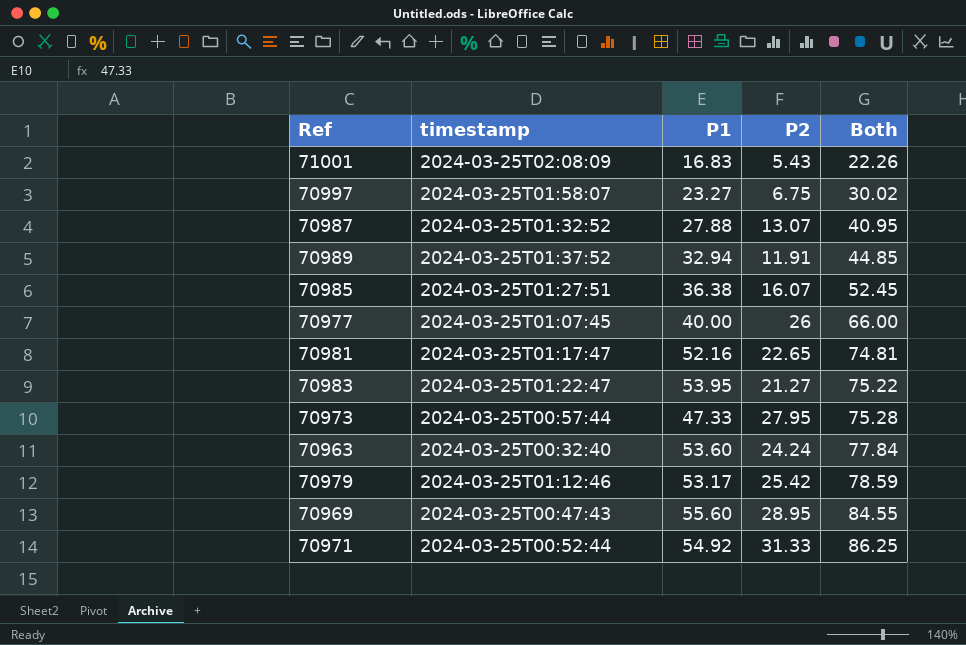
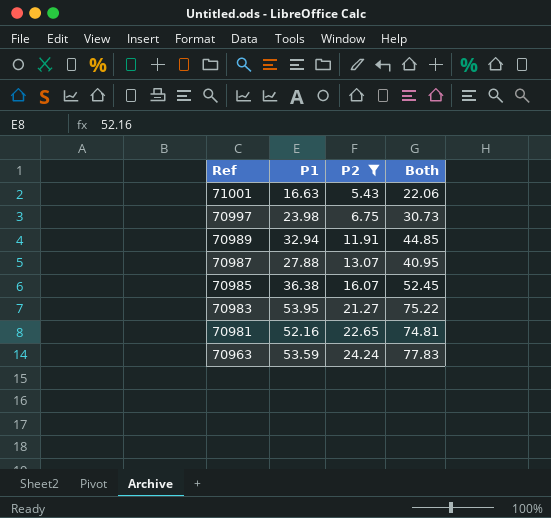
filter: none -> P2 <= 24.24
row order: Both ascending -> Ref descending
column timestamp | position: 2 -> none
71001 | P1: 16.83 -> 16.63
71001 | Both: 22.26 -> 22.06
70997 | P1: 23.27 -> 23.98
70997 | Both: 30.02 -> 30.73
70963 | P1: 53.60 -> 53.59
70963 | Both: 77.84 -> 77.83

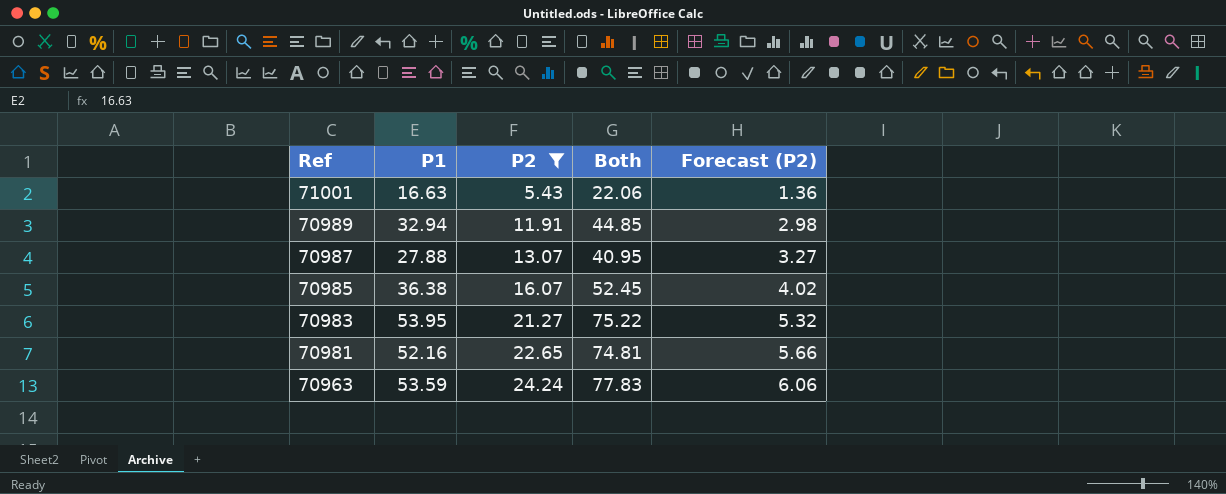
column Forecast (P2) | formula: none -> [P2] * 0.25
row 70997: 23.98 | 6.75 | 30.73 -> none

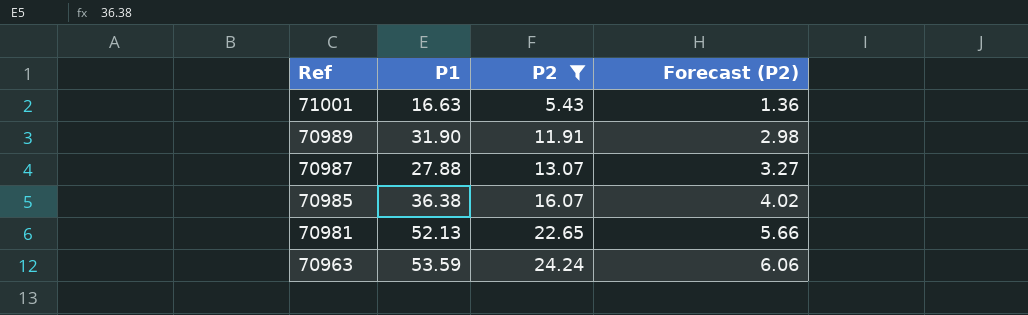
column Both | formula: [P1] + [P2] -> none
row 70983: 53.95 | 21.27 | 75.22 | 5.32 -> none
70989 | P1: 32.94 -> 31.90
70981 | P1: 52.16 -> 52.13

